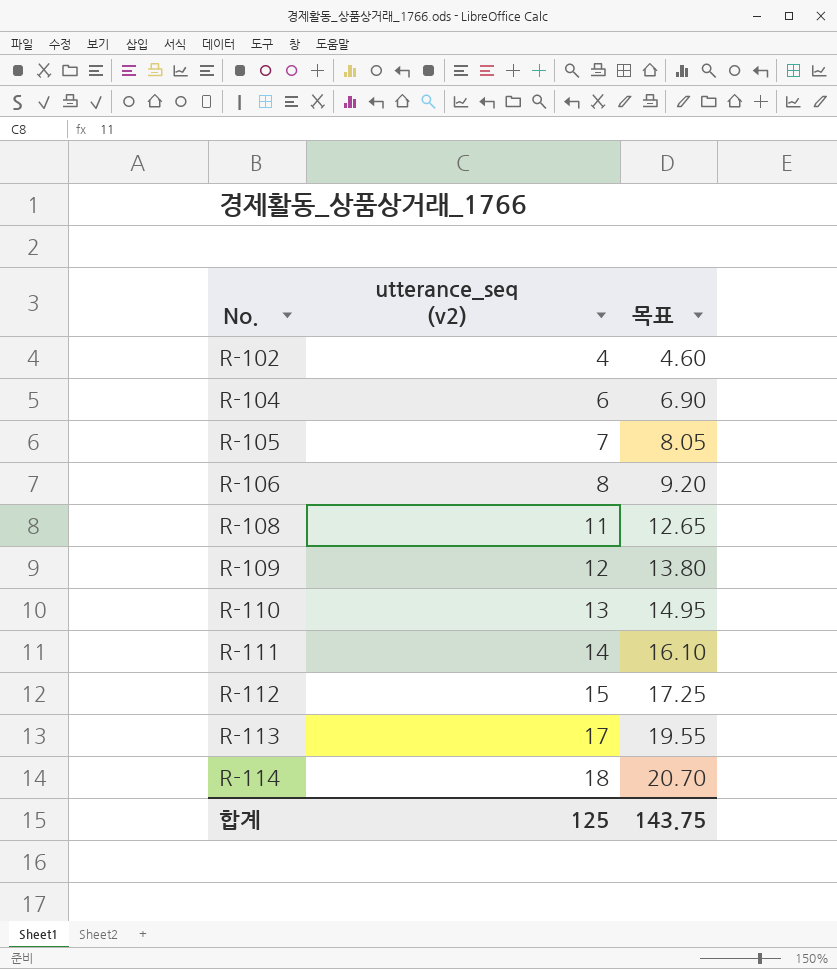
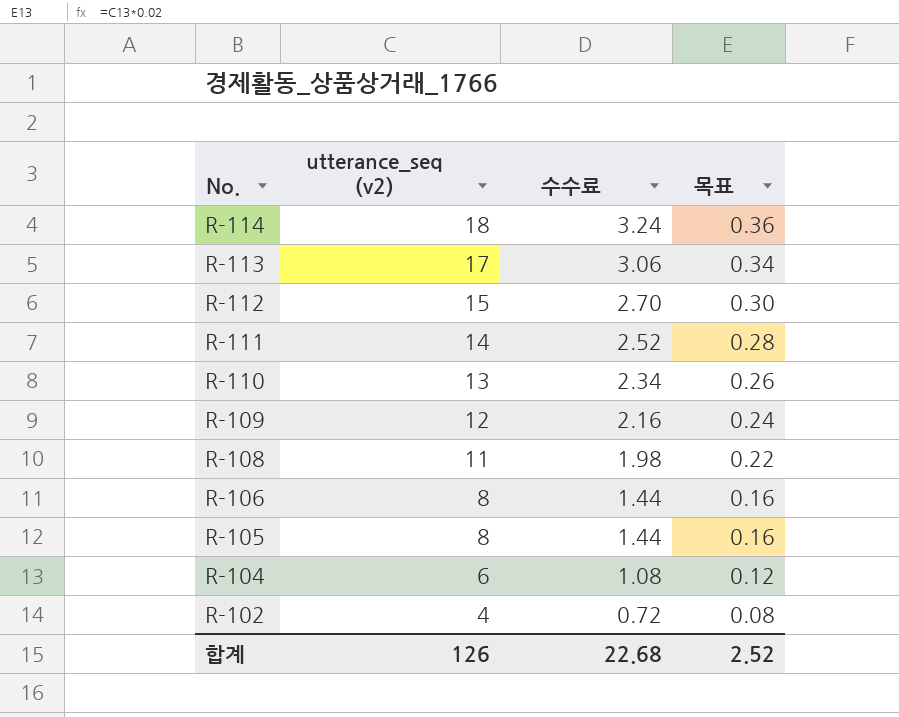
row order: No. ascending -> No. descending
column 수수료 | formula: none -> [utterance_seq (v2)] * 0.18
column 목표 | formula: [utterance_seq (v2)] * 1.15 -> [utterance_seq (v2)] * 0.02
R-105 | utterance_seq (v2): 7 -> 8
합계 | utterance_seq (v2): 125 -> 126
합계 | 목표: 143.75 -> 2.52

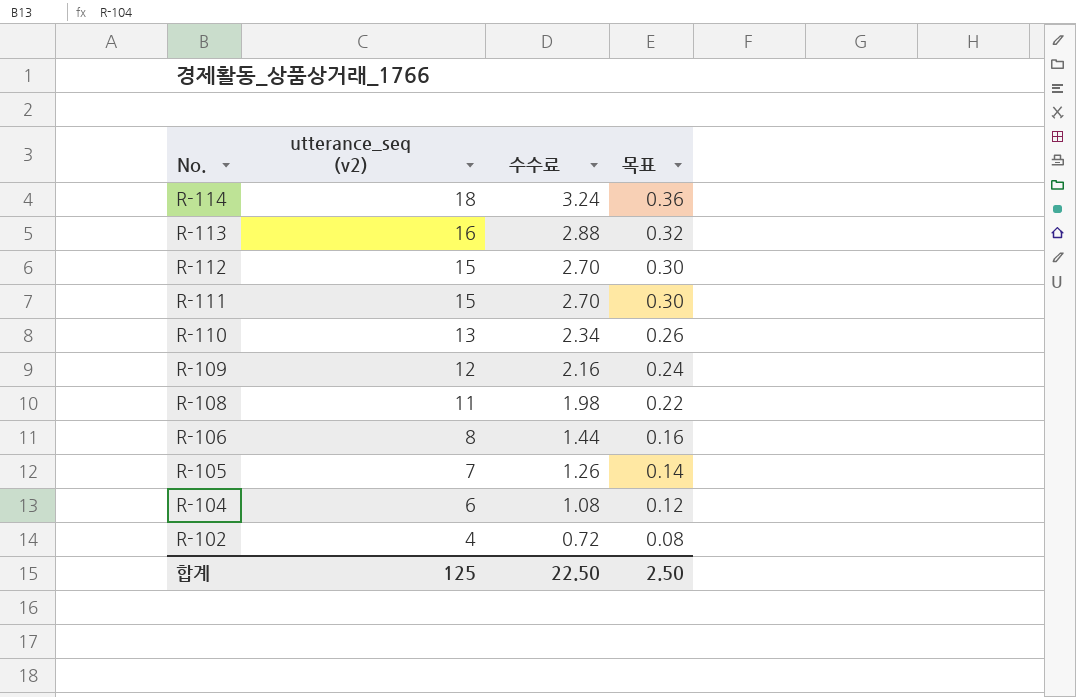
R-113 | utterance_seq (v2): 17 -> 16
R-113 | 수수료: 3.06 -> 2.88
R-113 | 목표: 0.34 -> 0.32
R-111 | utterance_seq (v2): 14 -> 15
R-111 | 수수료: 2.52 -> 2.70
R-111 | 목표: 0.28 -> 0.30
R-105 | utterance_seq (v2): 8 -> 7
R-105 | 수수료: 1.44 -> 1.26
R-105 | 목표: 0.16 -> 0.14
합계 | utterance_seq (v2): 126 -> 125
합계 | 수수료: 22.68 -> 22.50
합계 | 목표: 2.52 -> 2.50

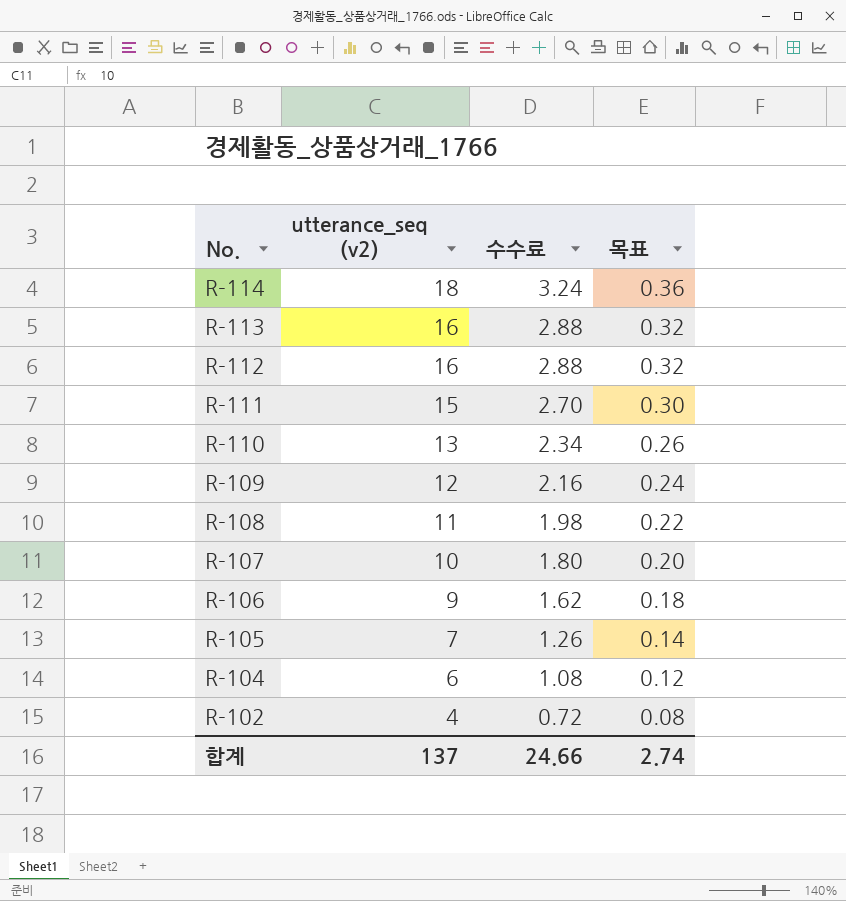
R-112 | utterance_seq (v2): 15 -> 16
R-112 | 수수료: 2.70 -> 2.88
R-112 | 목표: 0.30 -> 0.32
row R-107: none -> 10 | 1.80 | 0.20
R-106 | utterance_seq (v2): 8 -> 9
R-106 | 수수료: 1.44 -> 1.62
R-106 | 목표: 0.16 -> 0.18
합계 | utterance_seq (v2): 125 -> 137
합계 | 수수료: 22.50 -> 24.66
합계 | 목표: 2.50 -> 2.74

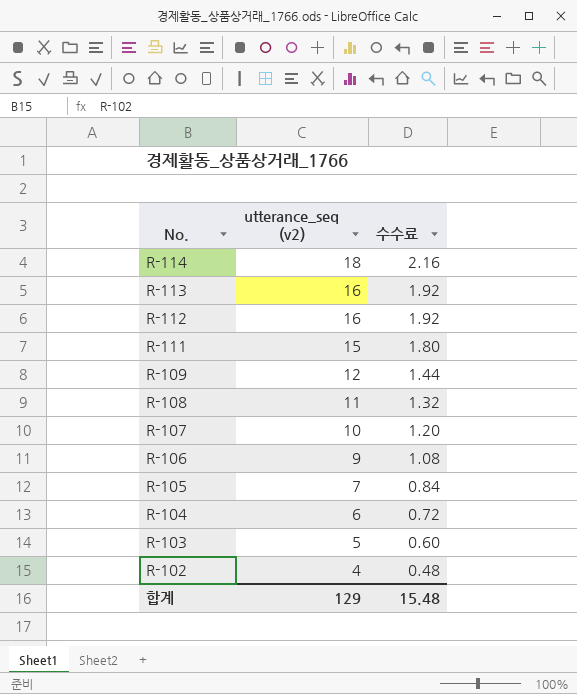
column 목표 | formula: [utterance_seq (v2)] * 0.02 -> none
column 수수료 | formula: [utterance_seq (v2)] * 0.18 -> [utterance_seq (v2)] * 0.12
row R-110: 13 | 2.34 | 0.26 -> none
row R-103: none -> 5 | 0.60
합계 | utterance_seq (v2): 137 -> 129
합계 | 수수료: 24.66 -> 15.48

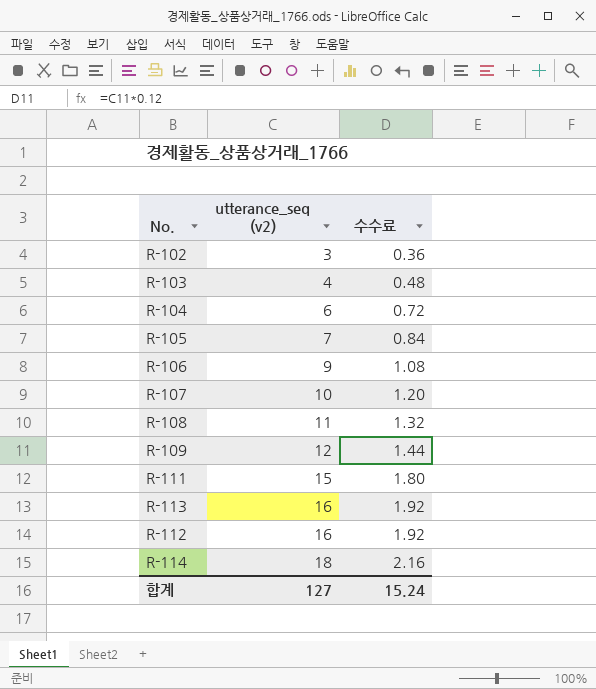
row order: No. descending -> utterance_seq (v2) ascending
R-102 | utterance_seq (v2): 4 -> 3
R-102 | 수수료: 0.48 -> 0.36
R-103 | utterance_seq (v2): 5 -> 4
R-103 | 수수료: 0.60 -> 0.48
합계 | utterance_seq (v2): 129 -> 127
합계 | 수수료: 15.48 -> 15.24

